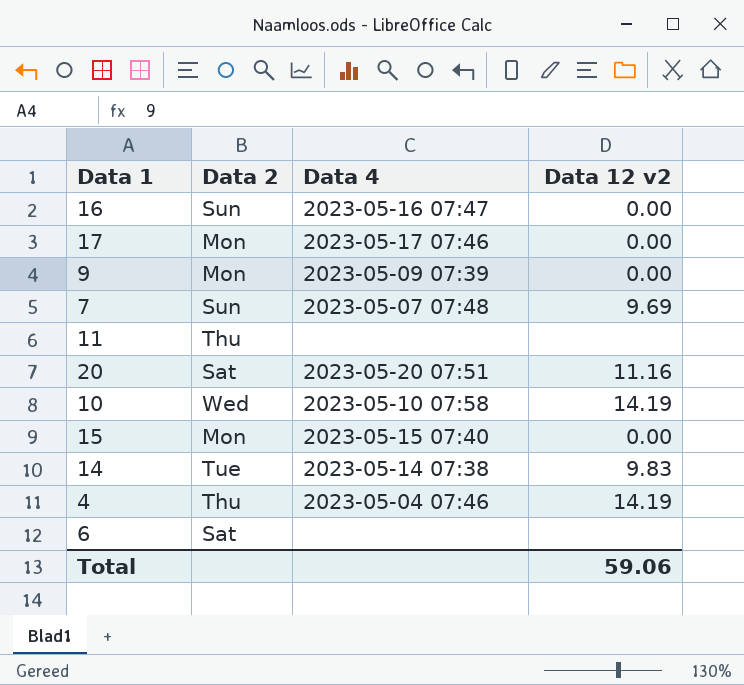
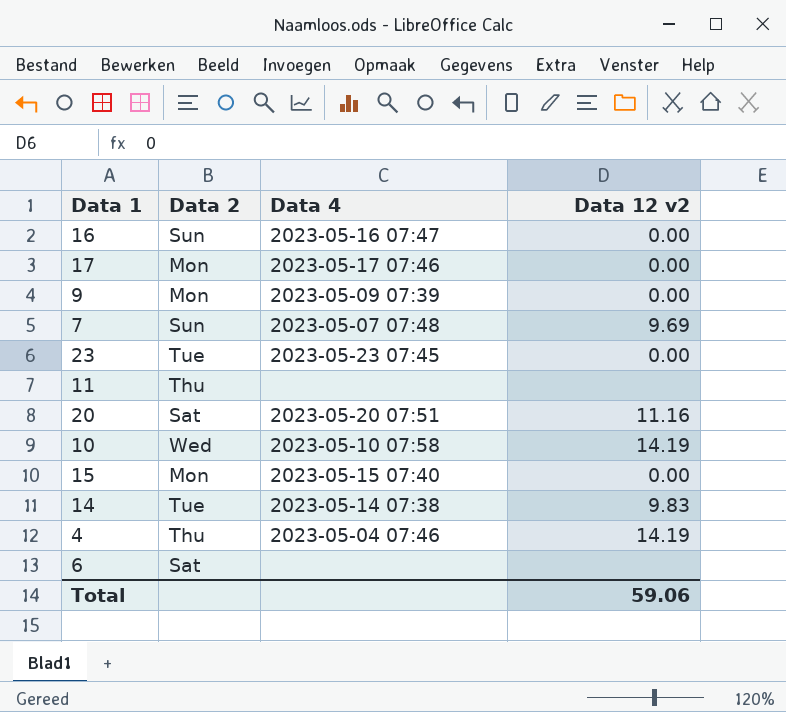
row 23: none -> Tue | 2023-05-23 07:45 | 0.00

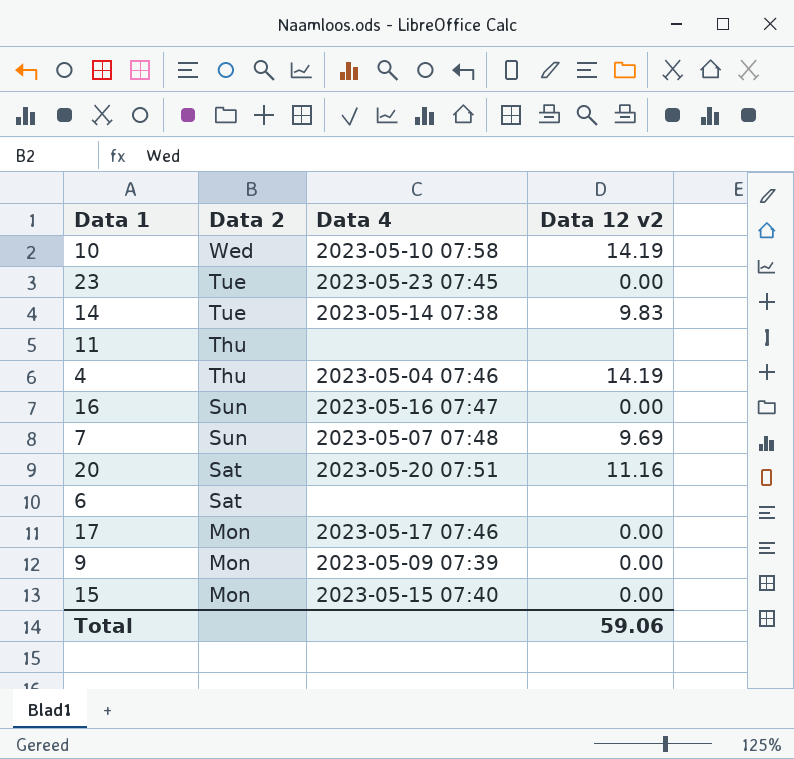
row order: none -> Data 2 descending

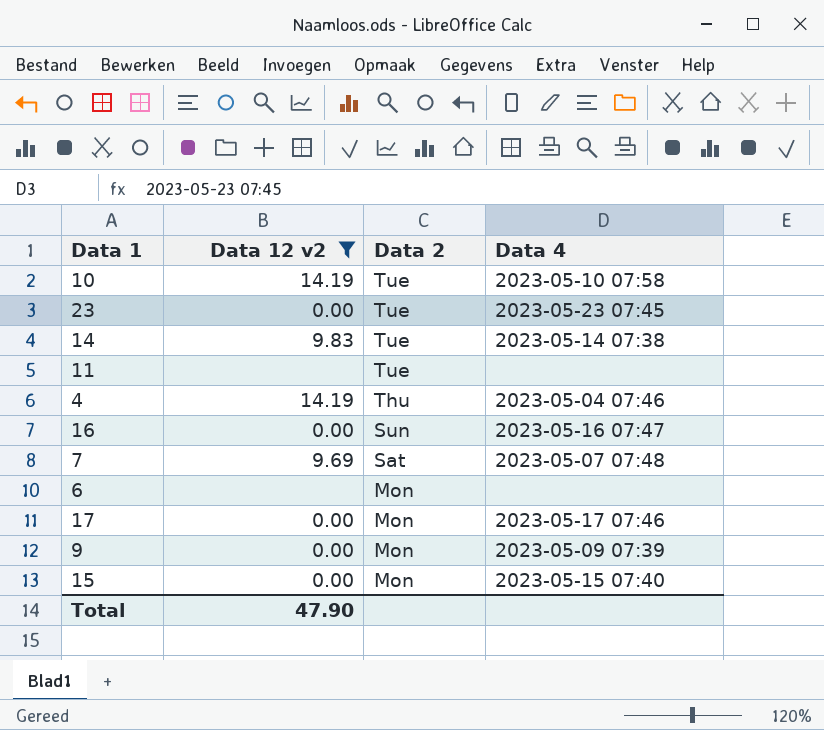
filter: none -> Data 12 v2 != 11.16
column Data 12 v2 | position: 4 -> 2
10 | Data 2: Wed -> Tue
11 | Data 2: Thu -> Tue
7 | Data 2: Sun -> Sat
6 | Data 2: Sat -> Mon
Total | Data 12 v2: 59.06 -> 47.90

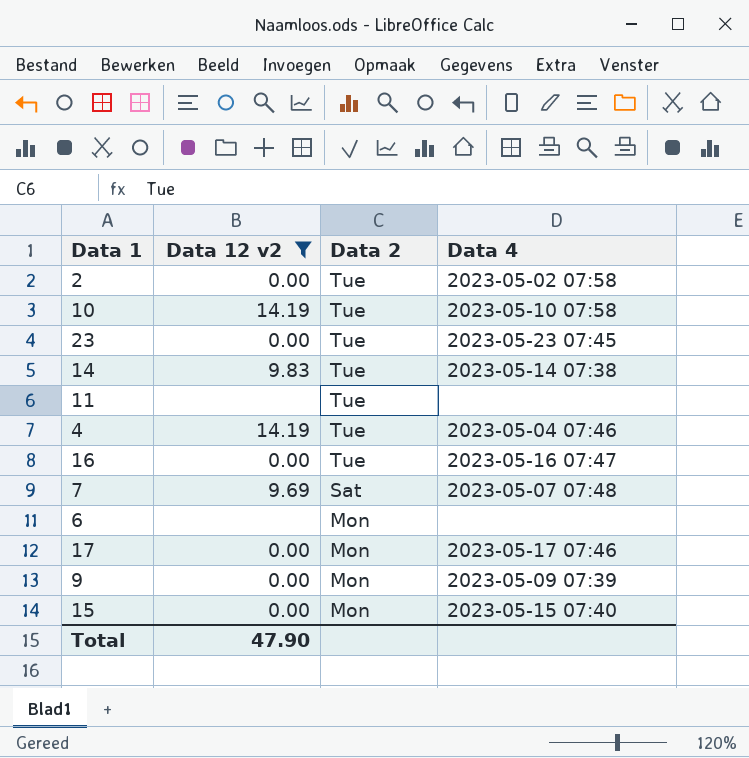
row 2: none -> 0.00 | Tue | 2023-05-02 07:58
4 | Data 2: Thu -> Tue
16 | Data 2: Sun -> Tue

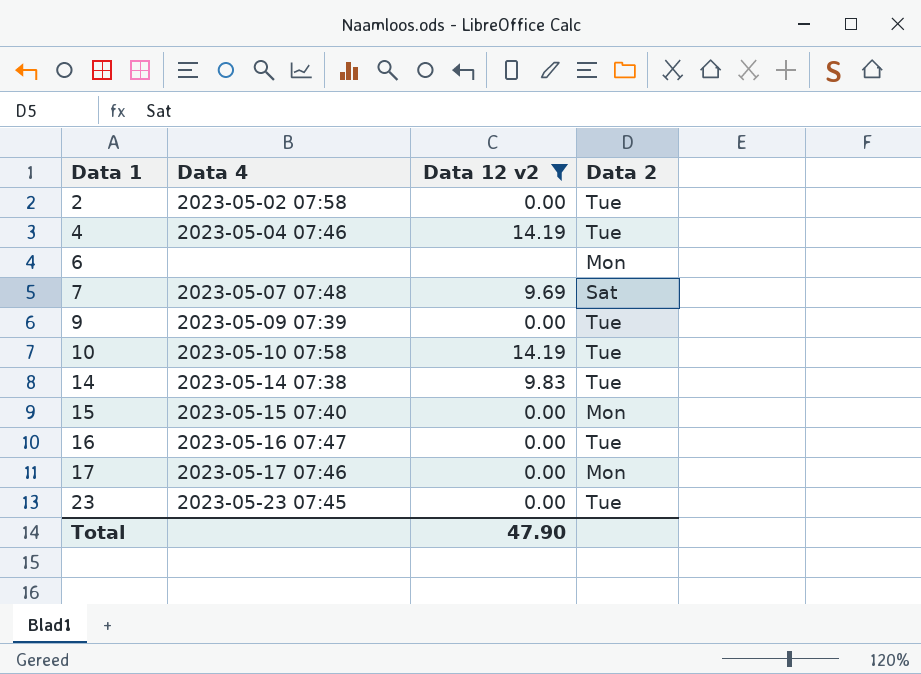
row order: Data 2 descending -> Data 1 ascending
column Data 4 | position: 4 -> 2
row 11: none | Tue | none -> none
9 | Data 2: Mon -> Tue

